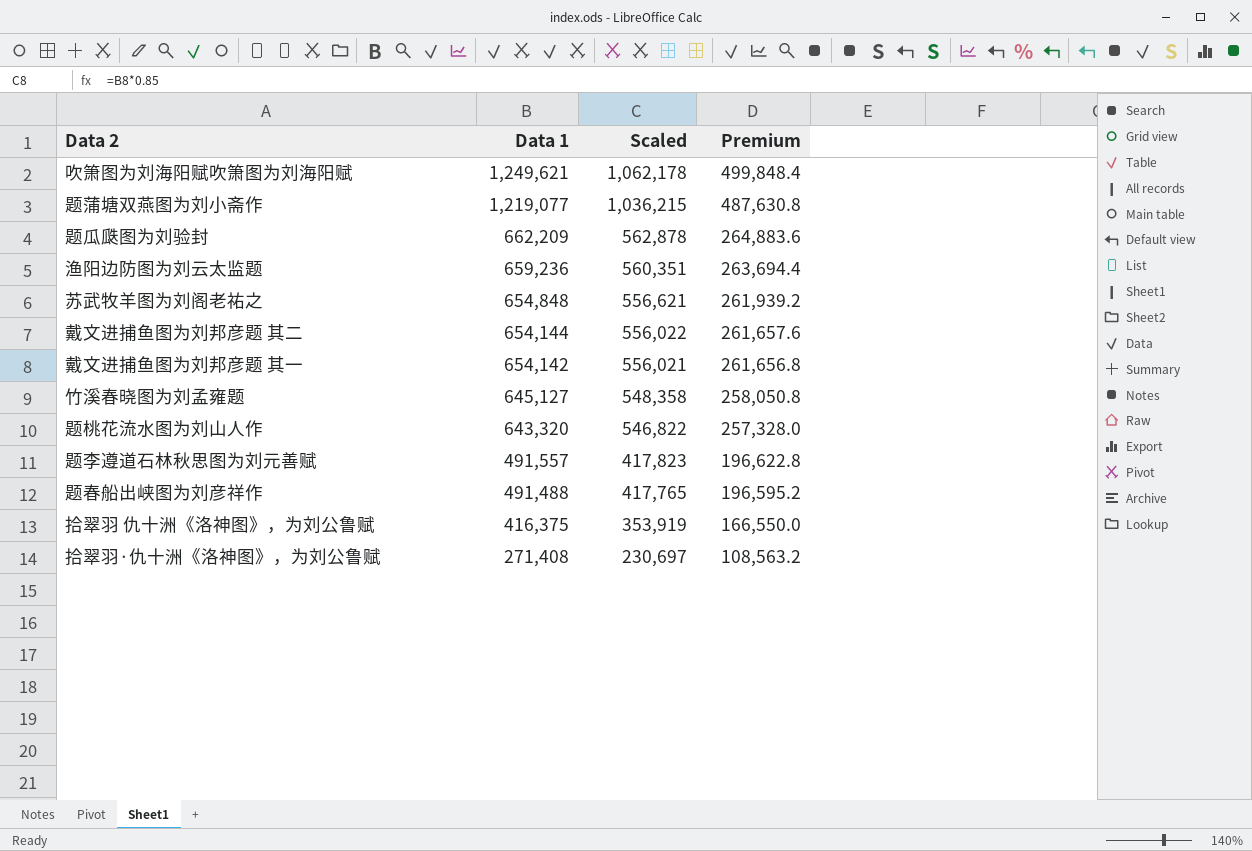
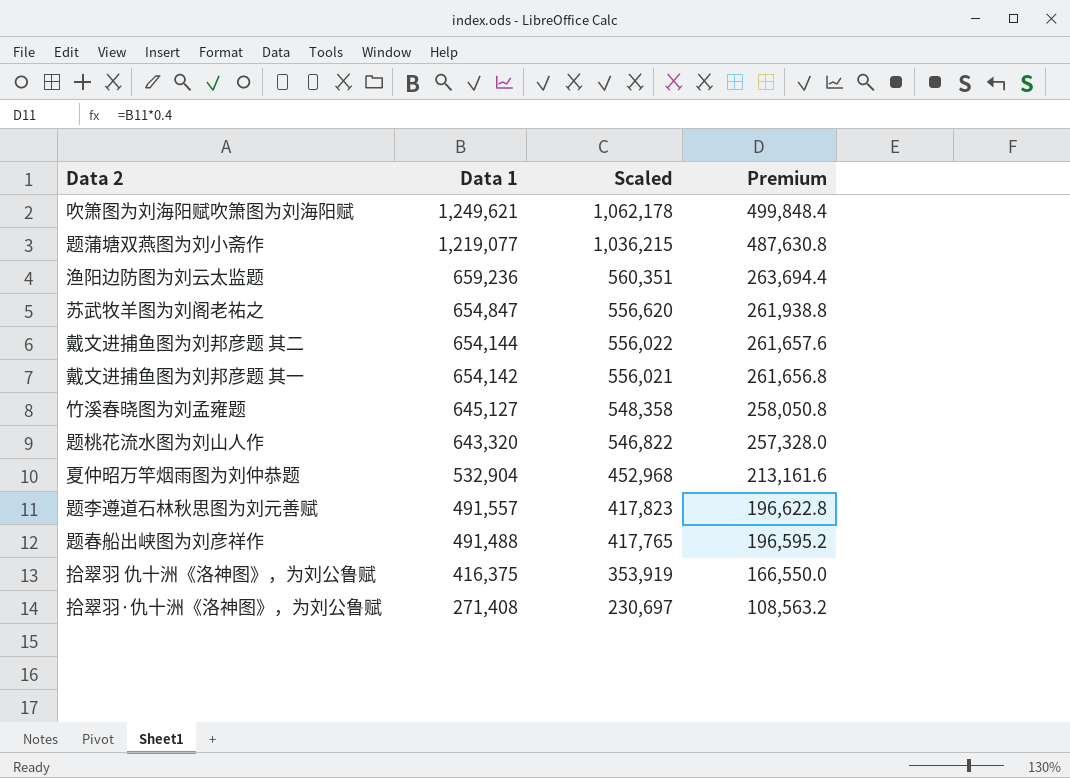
row 题瓜瓞图为刘验封: 662,209 | 562,878 | 264,883.6 -> none
苏武牧羊图为刘阁老祐之 | Data 1: 654,848 -> 654,847
苏武牧羊图为刘阁老祐之 | Scaled: 556,621 -> 556,620
苏武牧羊图为刘阁老祐之 | Premium: 261,939.2 -> 261,938.8
row 夏仲昭万竿烟雨图为刘仲恭题: none -> 532,904 | 452,968 | 213,161.6

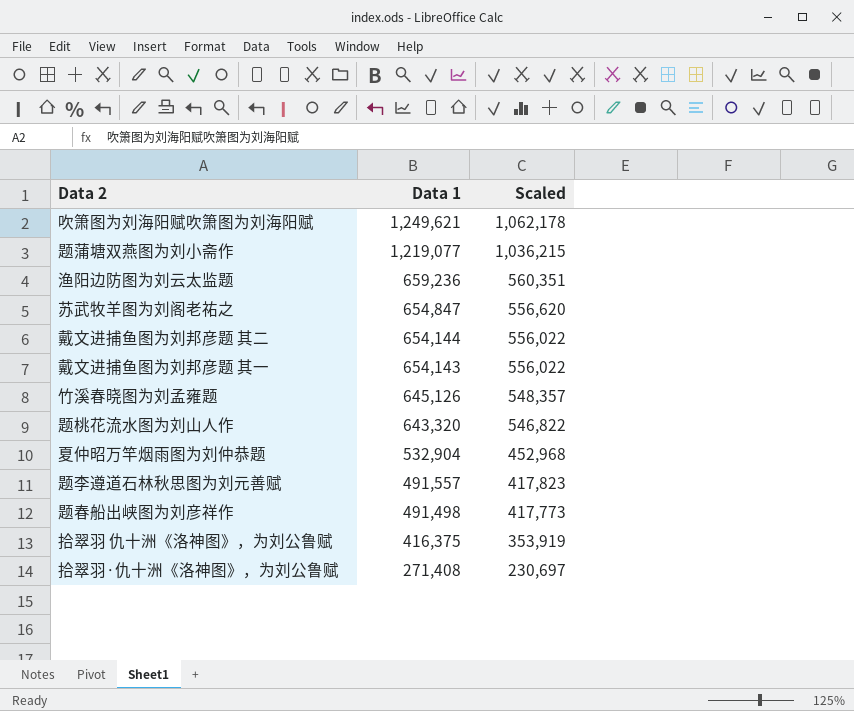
column Premium | formula: [Data 1] * 0.4 -> none
戴文进捕鱼图为刘邦彦题 其一 | Data 1: 654,142 -> 654,143
戴文进捕鱼图为刘邦彦题 其一 | Scaled: 556,021 -> 556,022
竹溪春晓图为刘孟雍题 | Data 1: 645,127 -> 645,126
竹溪春晓图为刘孟雍题 | Scaled: 548,358 -> 548,357
题春船出峡图为刘彦祥作 | Data 1: 491,488 -> 491,498
题春船出峡图为刘彦祥作 | Scaled: 417,765 -> 417,773

